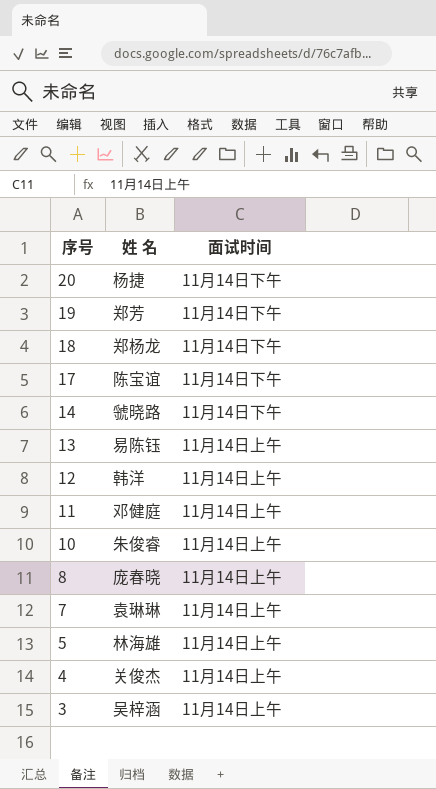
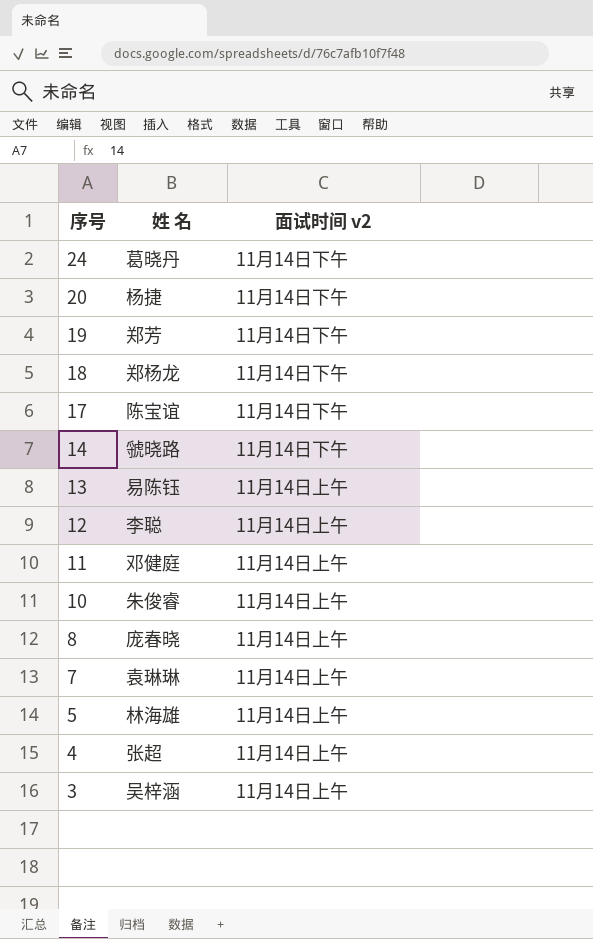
column name: 面试时间 -> 面试时间 v2
row 24: none -> 葛晓丹 | 11月14日下午
12 | 姓 名: 韩洋 -> 李聪
4 | 姓 名: 关俊杰 -> 张超

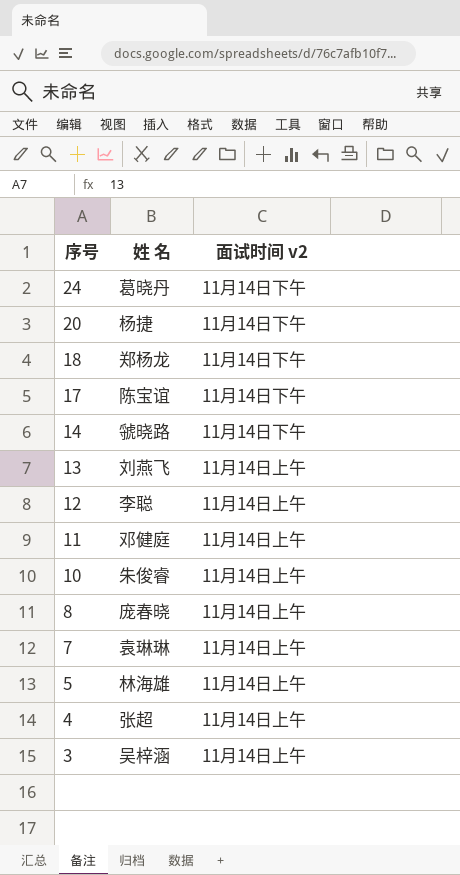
row 19: 郑芳 | 11月14日下午 -> none
13 | 姓 名: 易陈钰 -> 刘燕飞

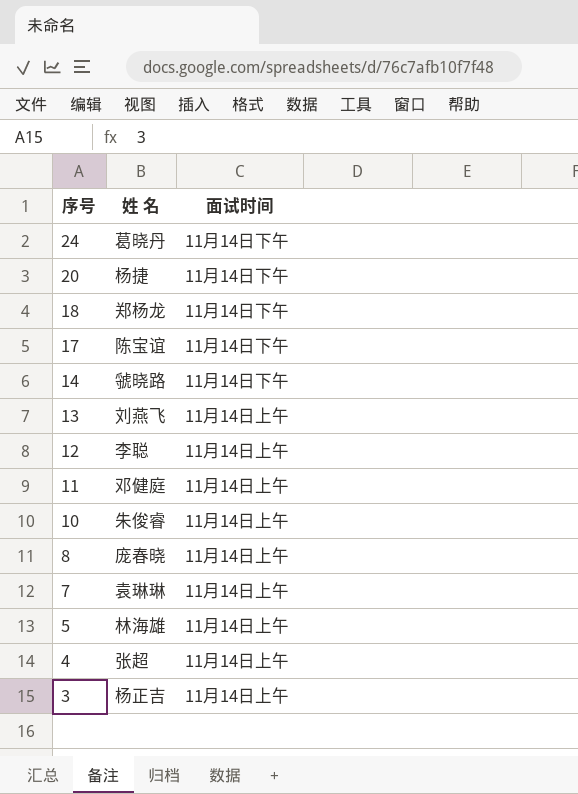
column name: 面试时间 v2 -> 面试时间
3 | 姓 名: 吴梓涵 -> 杨正吉

